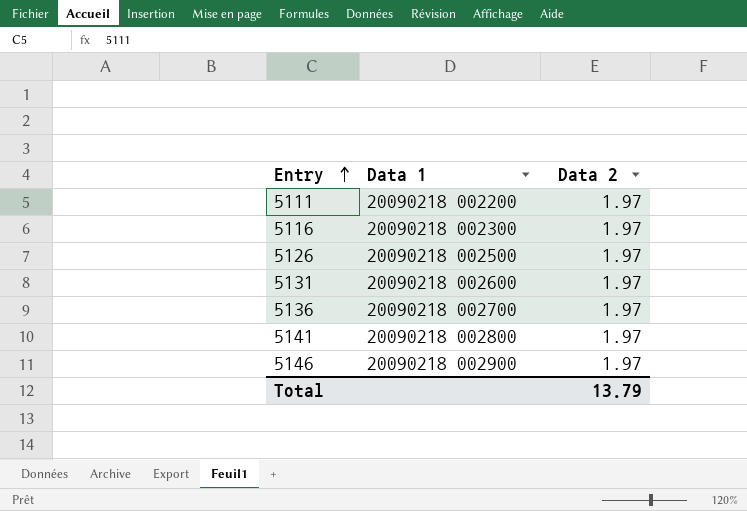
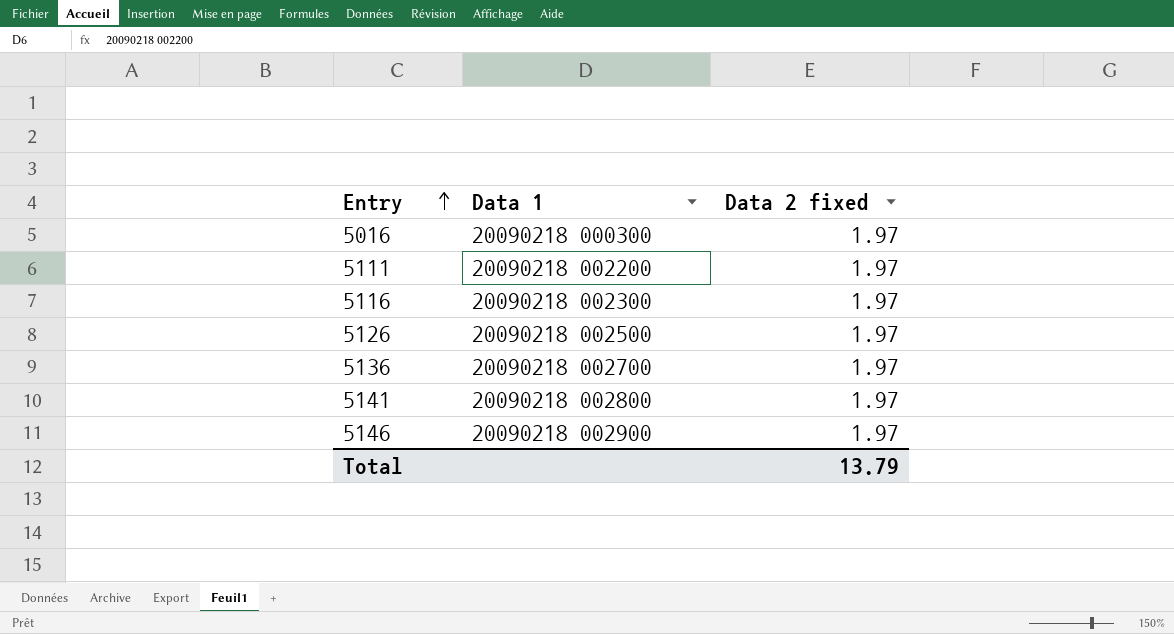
column name: Data 2 -> Data 2 fixed
row 5131: 20090218 002600 | 1.97 -> none
row 5016: none -> 20090218 000300 | 1.97

